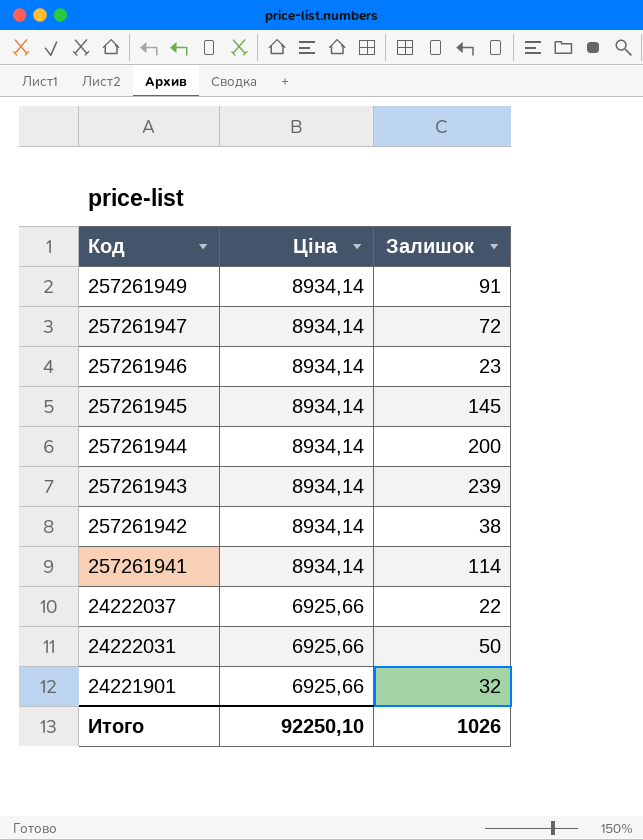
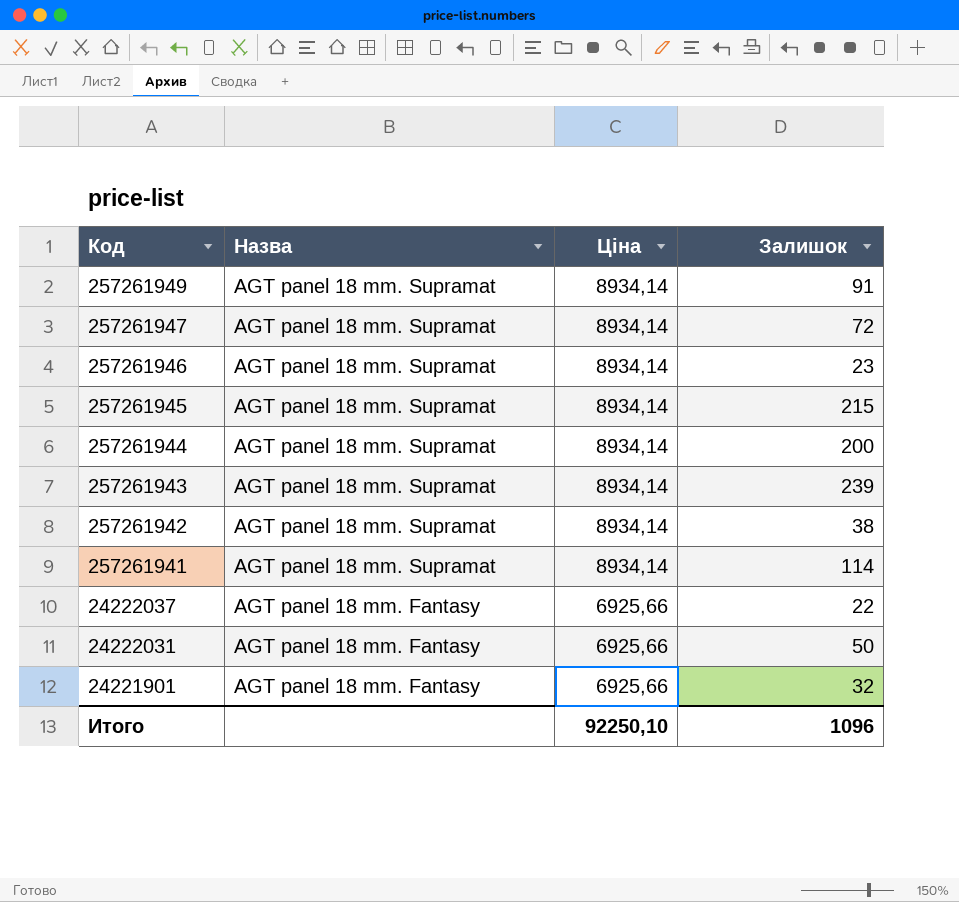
column Назва | position: none -> 2
257261945 | Залишок: 145 -> 215
Итого | Залишок: 1026 -> 1096

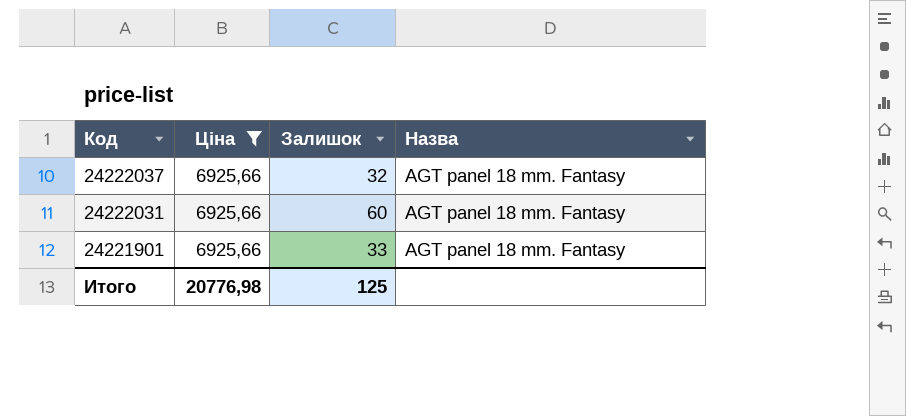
filter: none -> Ціна = 6925,66
column Назва | position: 2 -> 4
24222037 | Залишок: 22 -> 32
24222031 | Залишок: 50 -> 60
24221901 | Залишок: 32 -> 33
Итого | Ціна: 92250,10 -> 20776,98
Итого | Залишок: 1096 -> 125

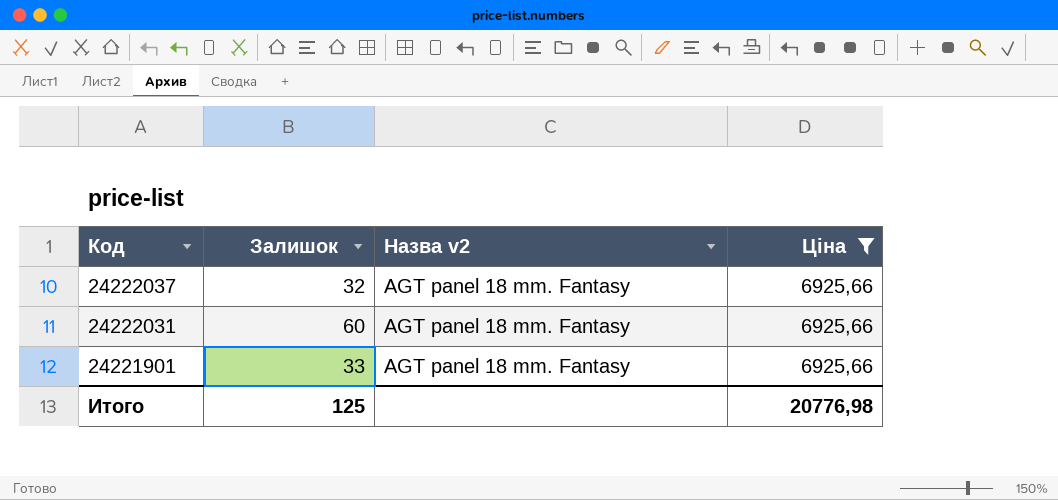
column name: Назва -> Назва v2
column Ціна | position: 2 -> 4

